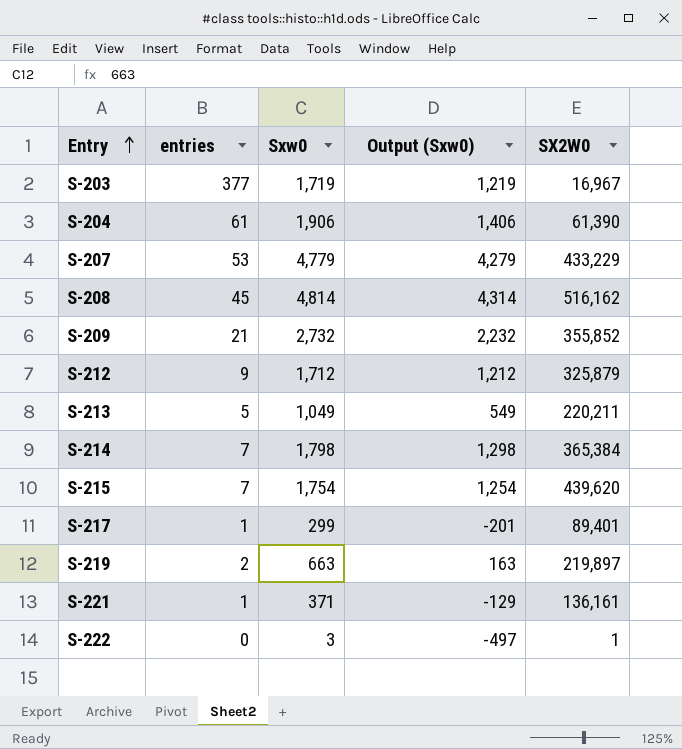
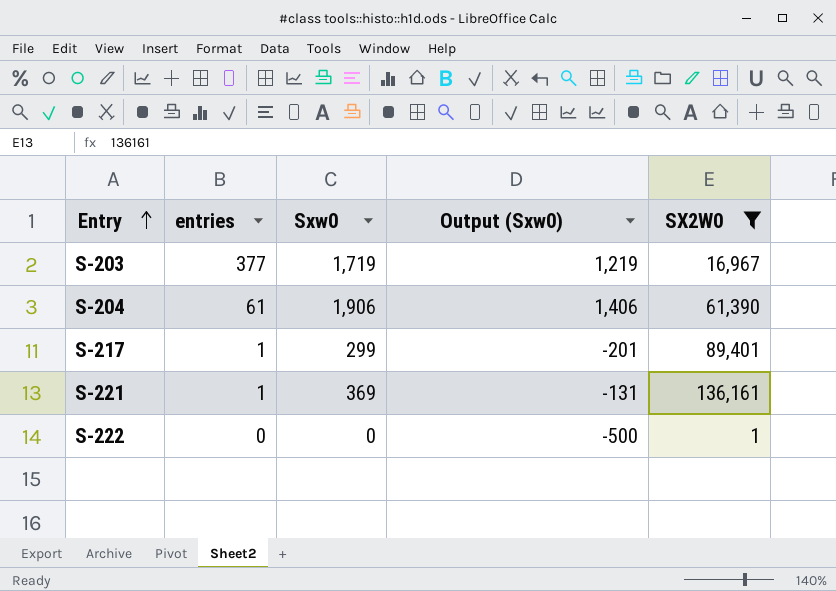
filter: none -> SX2W0 <= 136,161
S-221 | Sxw0: 371 -> 369
S-221 | Output (Sxw0): -129 -> -131
S-222 | Sxw0: 3 -> 0
S-222 | Output (Sxw0): -497 -> -500

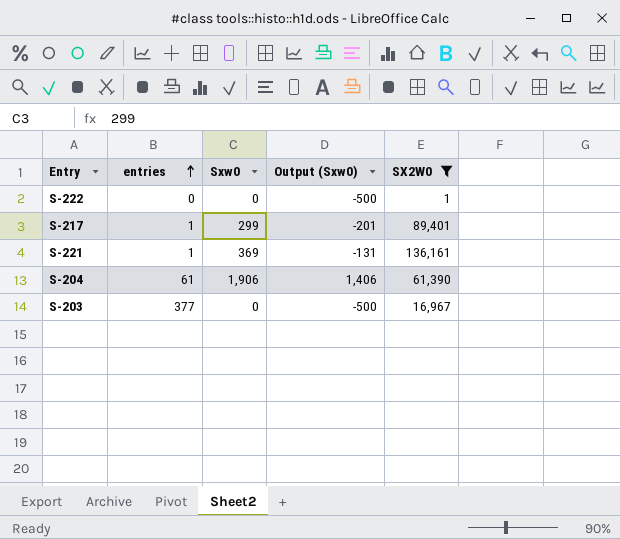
row order: Entry ascending -> entries ascending
S-203 | Sxw0: 1,719 -> 0
S-203 | Output (Sxw0): 1,219 -> -500

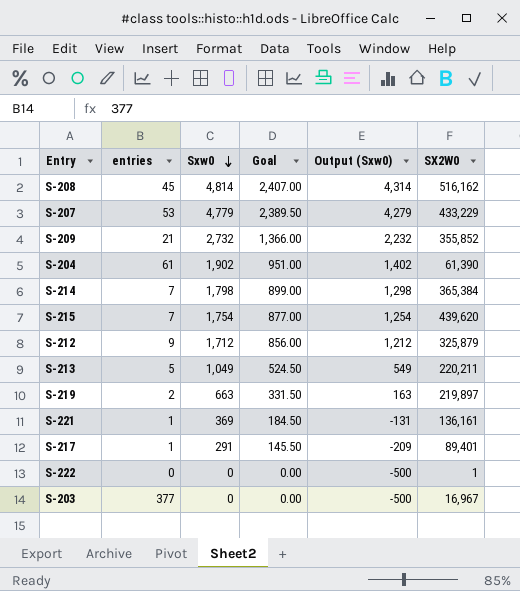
filter: SX2W0 <= 136,161 -> none
row order: entries ascending -> Sxw0 descending
column Goal | formula: none -> [Sxw0] * 0.5
S-204 | Sxw0: 1,906 -> 1,902
S-204 | Output (Sxw0): 1,406 -> 1,402
S-217 | Sxw0: 299 -> 291
S-217 | Output (Sxw0): -201 -> -209

